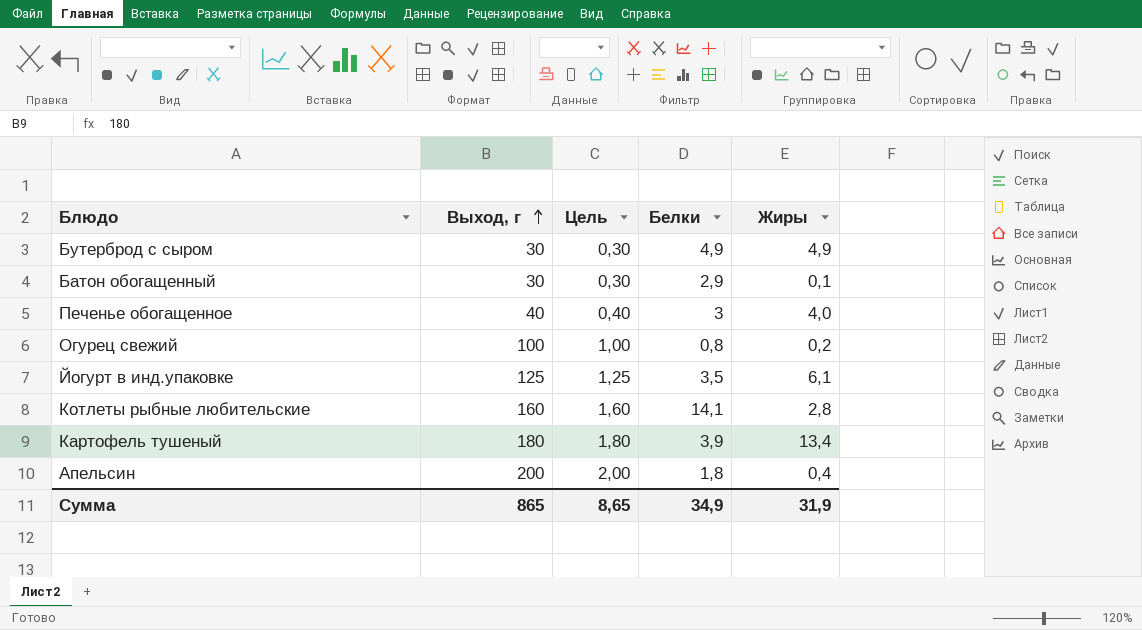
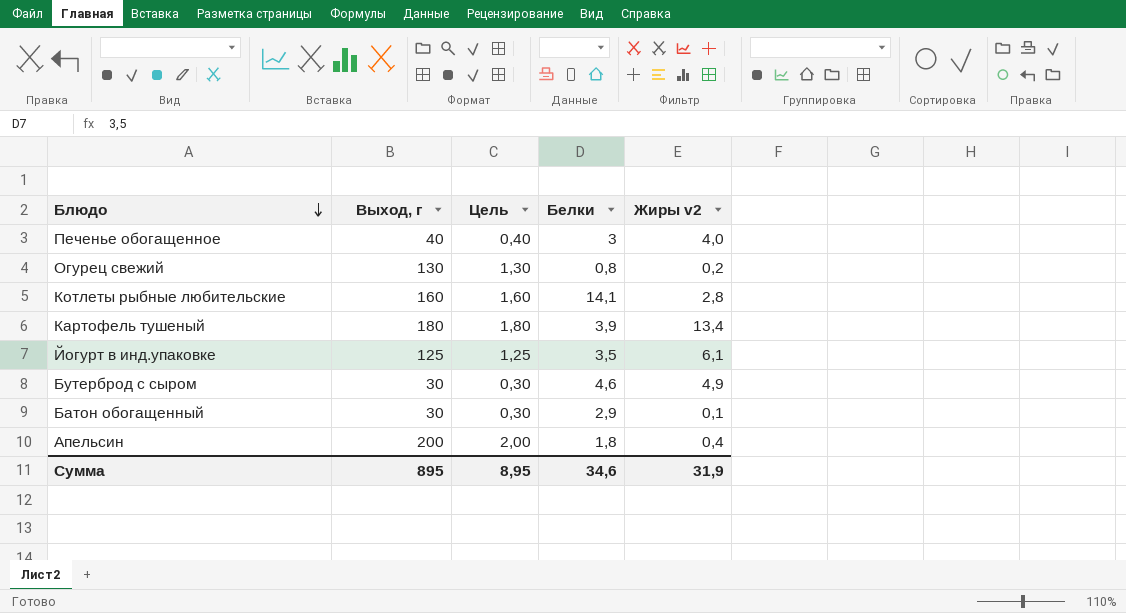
row order: Выход, г ascending -> Блюдо descending
column name: Жиры -> Жиры v2
Огурец свежий | Выход, г: 100 -> 130
Огурец свежий | Цель: 1,00 -> 1,30
Бутерброд с сыром | Белки: 4,9 -> 4,6
Сумма | Выход, г: 865 -> 895
Сумма | Цель: 8,65 -> 8,95
Сумма | Белки: 34,9 -> 34,6

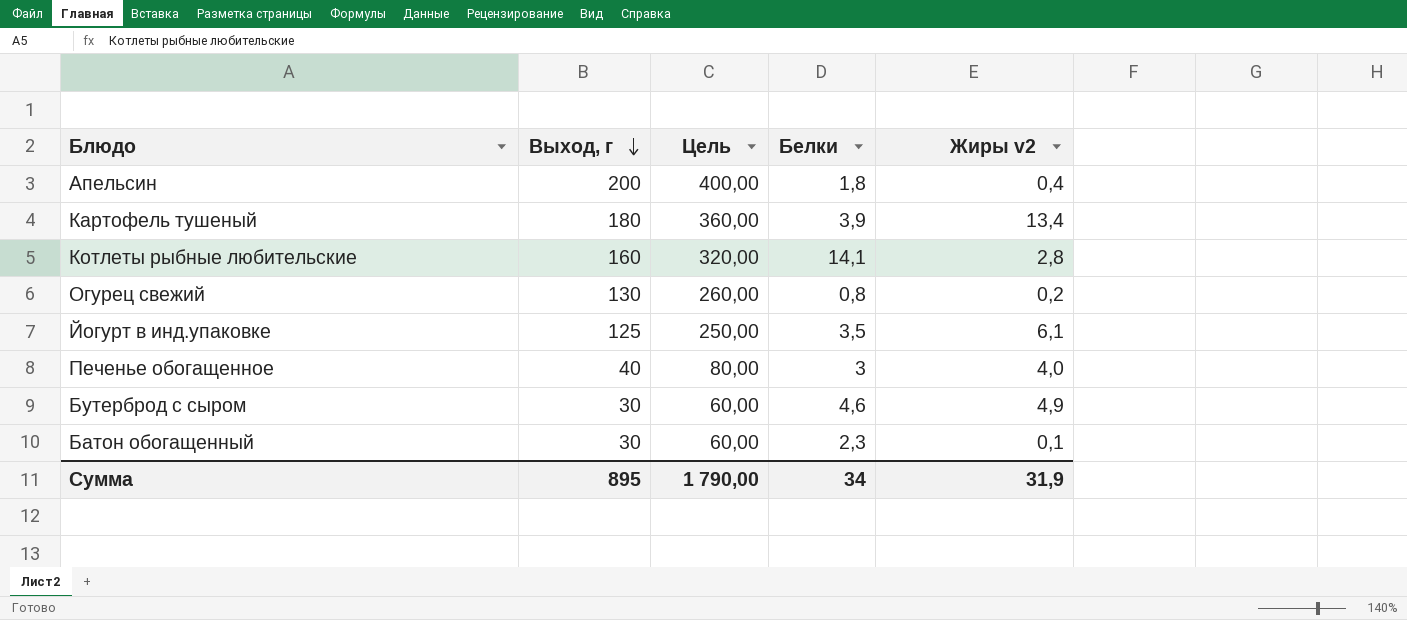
row order: Блюдо descending -> Выход, г descending
column Цель | formula: [Выход, г] * 0,01 -> [Выход, г] * 2
Батон обогащенный | Белки: 2,9 -> 2,3
Сумма | Цель: 8,95 -> 1 790,00
Сумма | Белки: 34,6 -> 34

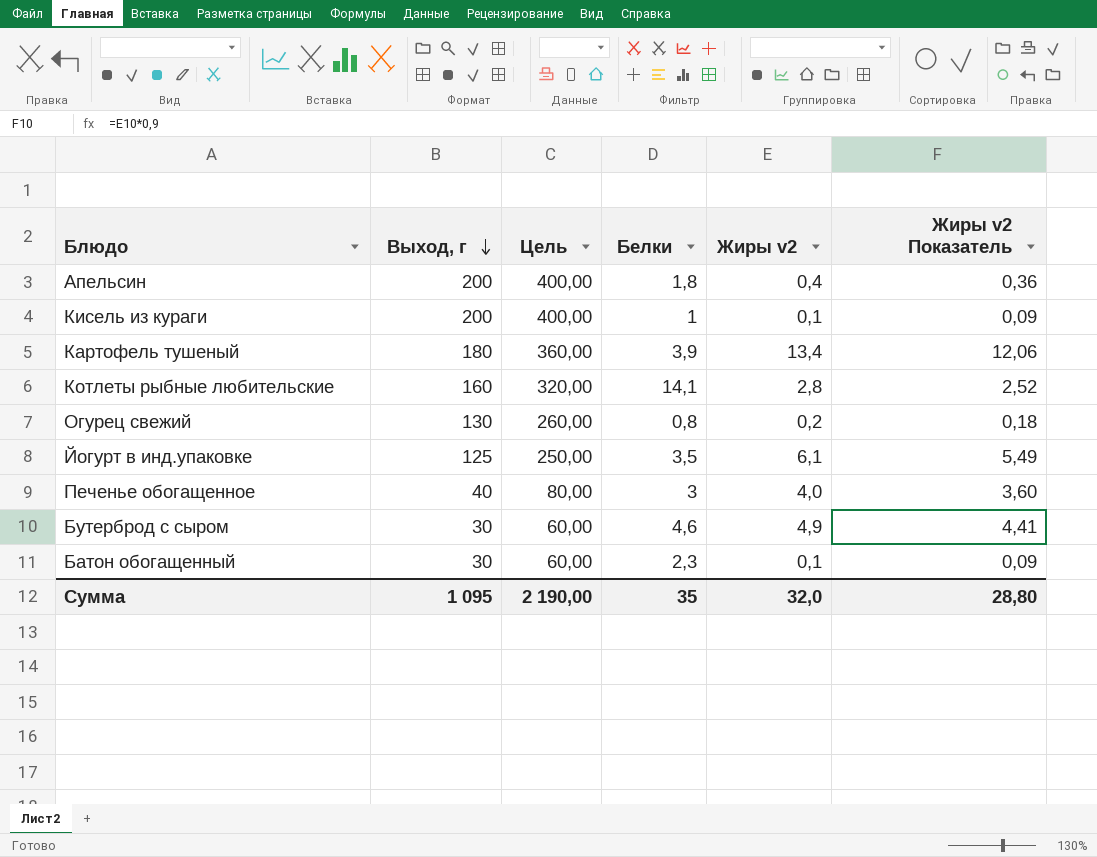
column Жиры v2 Показатель | formula: none -> [Жиры v2] * 0,9
row Кисель из кураги: none -> 200 | 400,00 | 1 | 0,1 | 0,09
Сумма | Выход, г: 895 -> 1 095
Сумма | Цель: 1 790,00 -> 2 190,00
Сумма | Белки: 34 -> 35
Сумма | Жиры v2: 31,9 -> 32,0

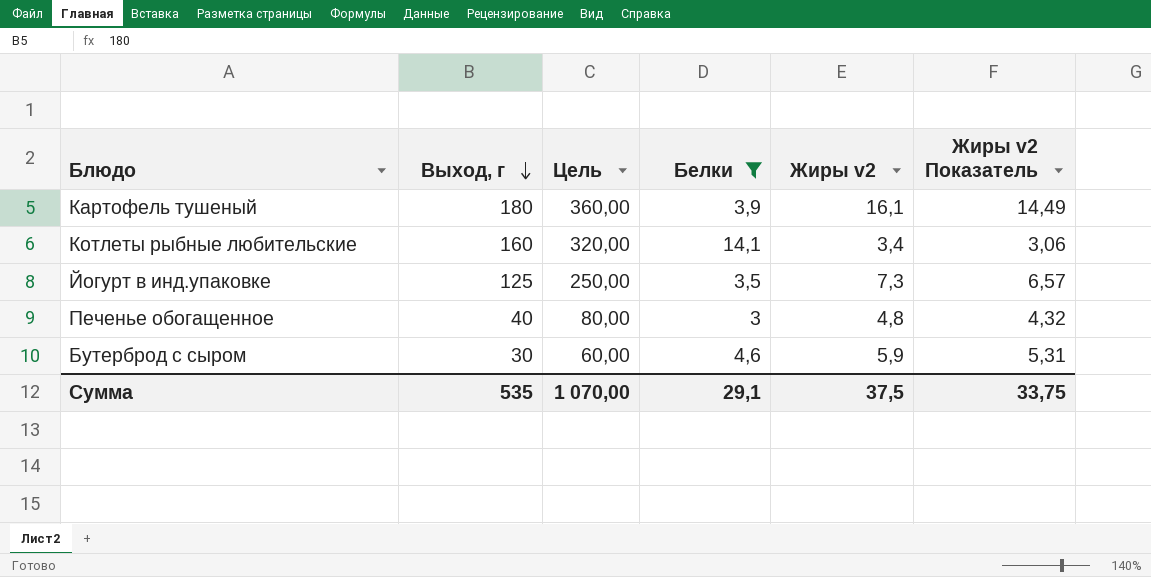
filter: none -> Белки >= 3
Картофель тушеный | Жиры v2: 13,4 -> 16,1
Картофель тушеный | Жиры v2 Показатель: 12,06 -> 14,49
Котлеты рыбные любительские | Жиры v2: 2,8 -> 3,4
Котлеты рыбные любительские | Жиры v2 Показатель: 2,52 -> 3,06
Йогурт в инд.упаковке | Жиры v2: 6,1 -> 7,3
Йогурт в инд.упаковке | Жиры v2 Показатель: 5,49 -> 6,57
Печенье обогащенное | Жиры v2: 4,0 -> 4,8
Печенье обогащенное | Жиры v2 Показатель: 3,60 -> 4,32
Бутерброд с сыром | Жиры v2: 4,9 -> 5,9
Бутерброд с сыром | Жиры v2 Показатель: 4,41 -> 5,31
Сумма | Выход, г: 1 095 -> 535
Сумма | Цель: 2 190,00 -> 1 070,00
Сумма | Белки: 35 -> 29,1
Сумма | Жиры v2: 32,0 -> 37,5
Сумма | Жиры v2 Показатель: 28,80 -> 33,75

